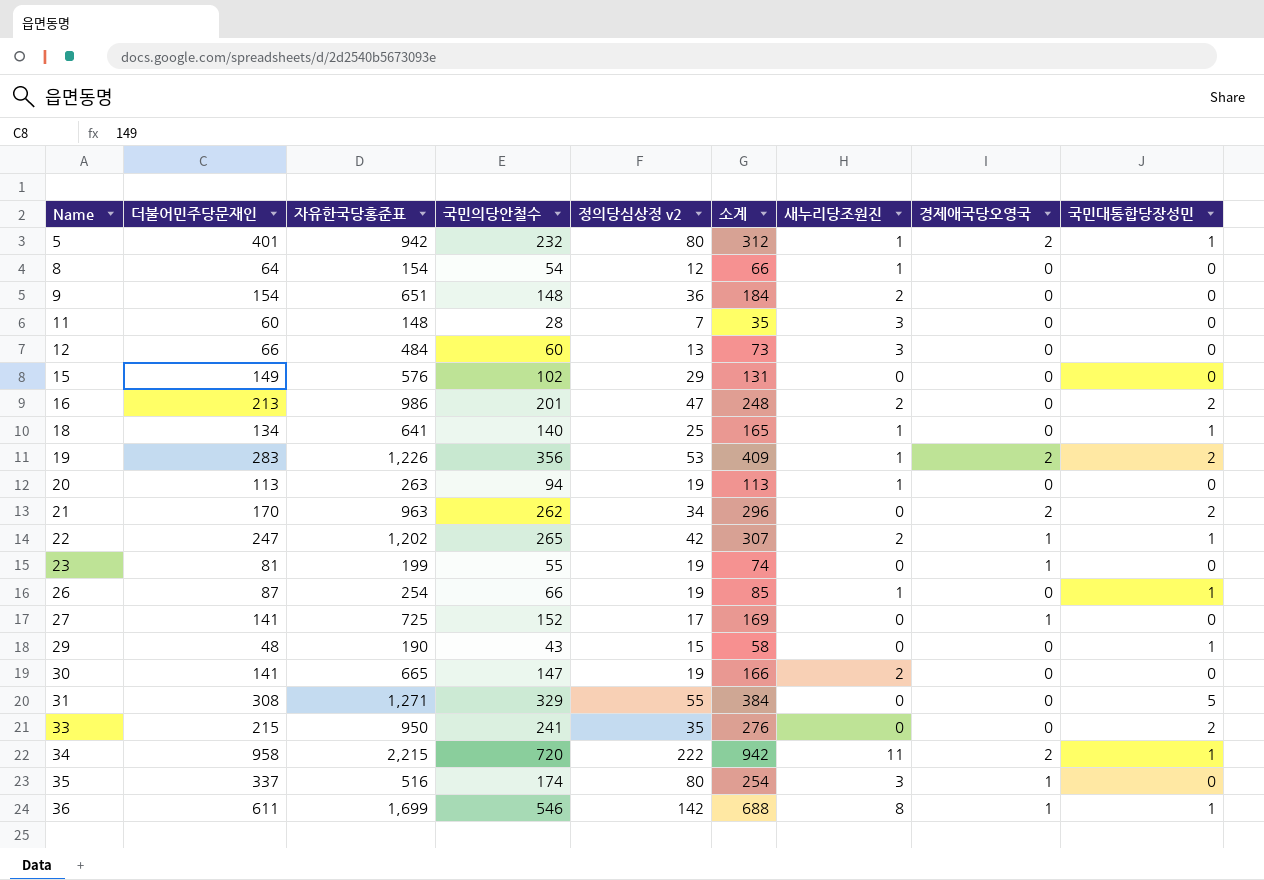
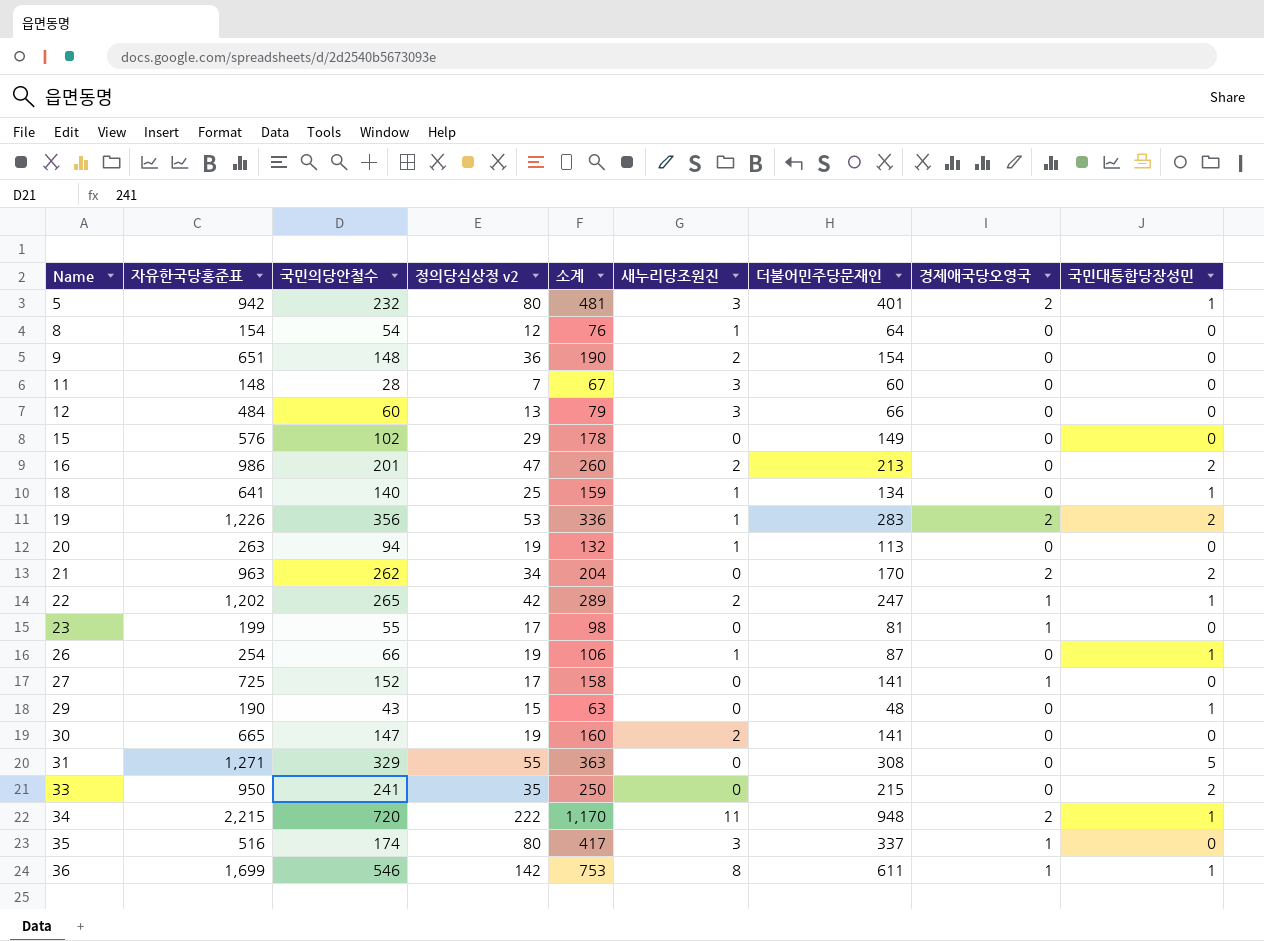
column 소계 | formula: [국민의당안철수] + [정의당심상정 v2] -> [정의당심상정 v2] + [더불어민주당문재인]
column 더불어민주당문재인 | position: 2 -> 7
5 | 새누리당조원진: 1 -> 3
23 | 정의당심상정 v2: 19 -> 17
34 | 더불어민주당문재인: 958 -> 948

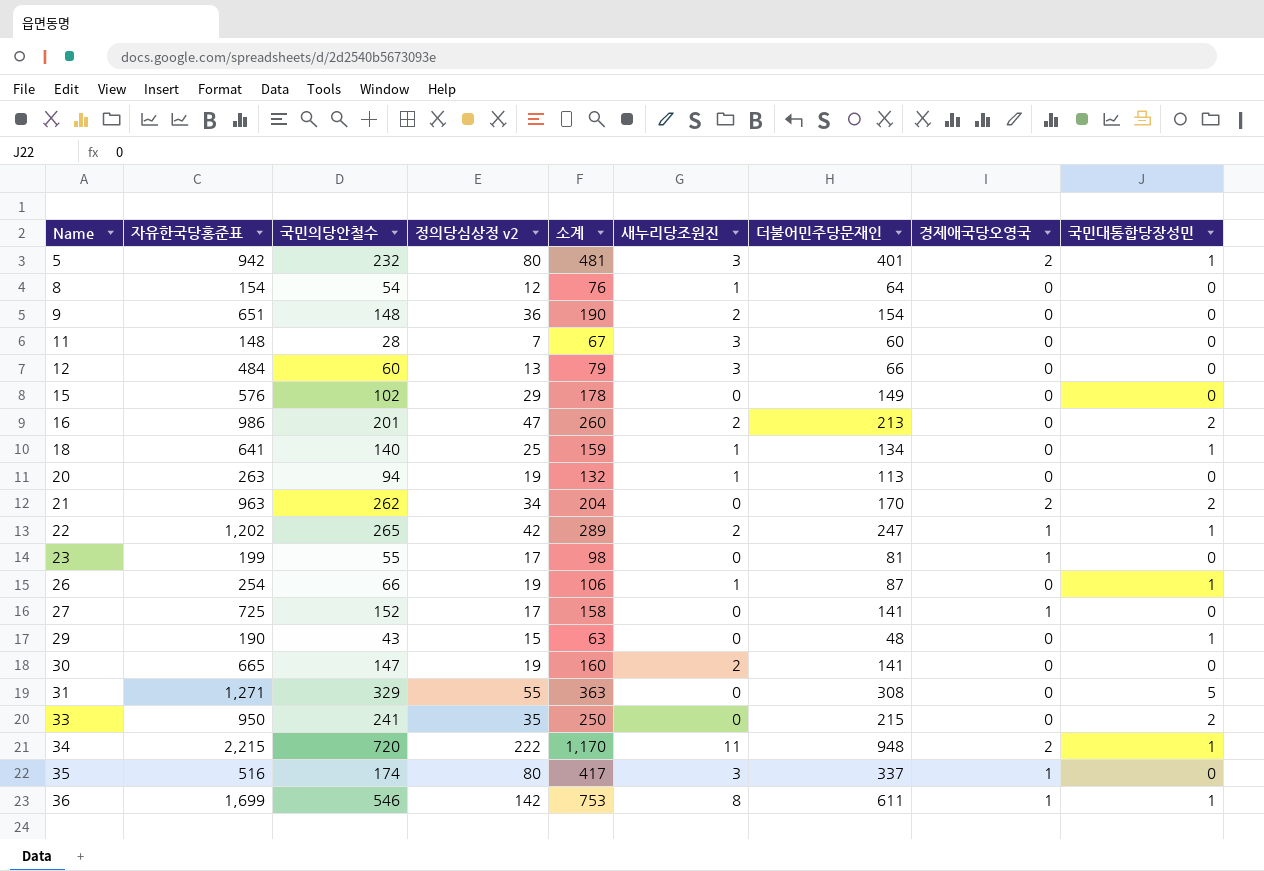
row 19: 1,226 | 356 | 53 | 336 | 1 | 283 | 2 | 2 -> none

